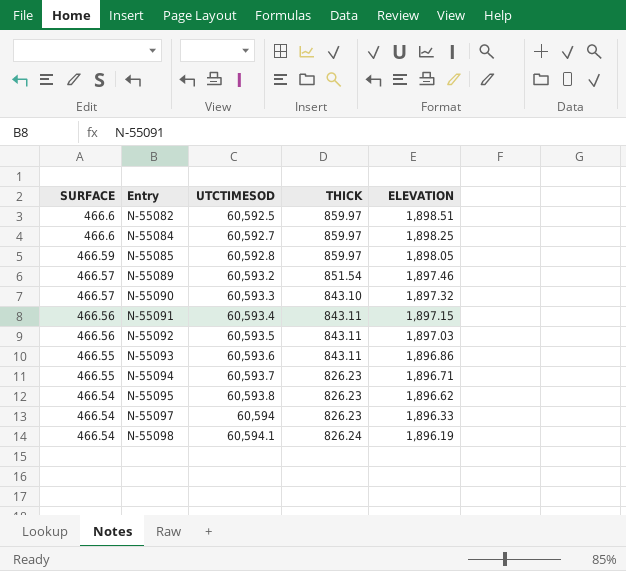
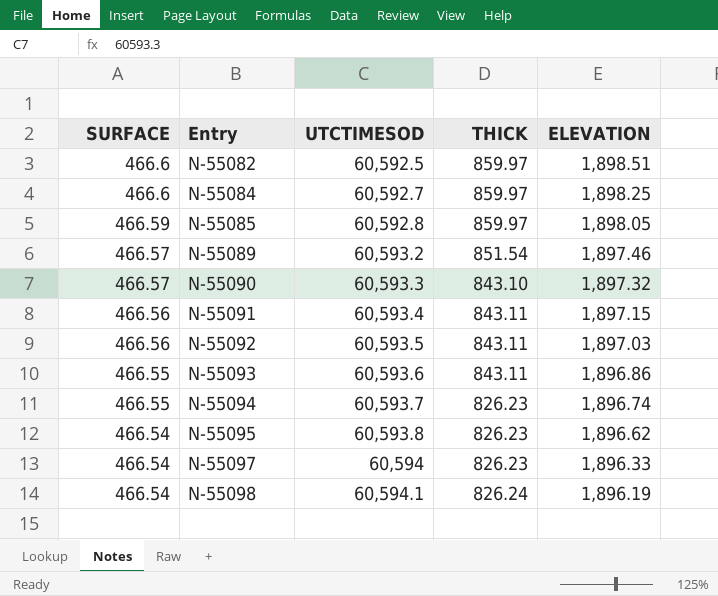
N-55094 | ELEVATION: 1,896.71 -> 1,896.74

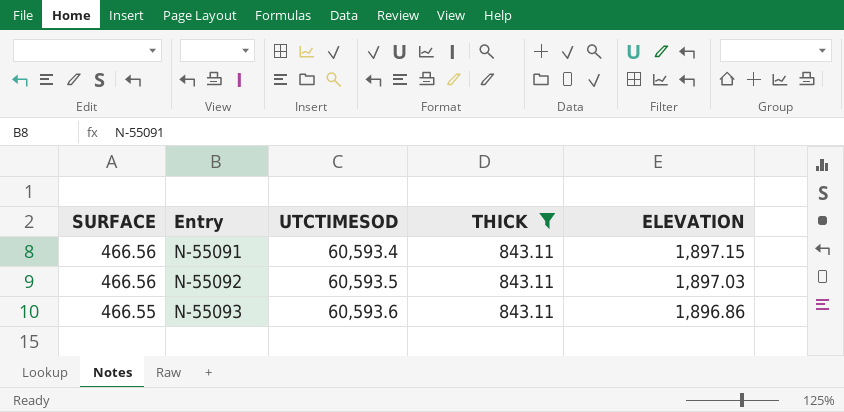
filter: none -> THICK = 843.11

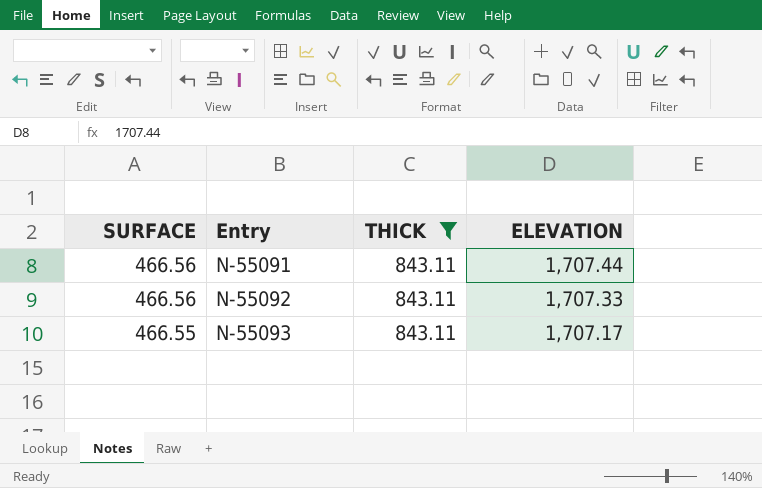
column UTCTIMESOD | position: 3 -> none
N-55091 | ELEVATION: 1,897.15 -> 1,707.44
N-55092 | ELEVATION: 1,897.03 -> 1,707.33
N-55093 | ELEVATION: 1,896.86 -> 1,707.17

